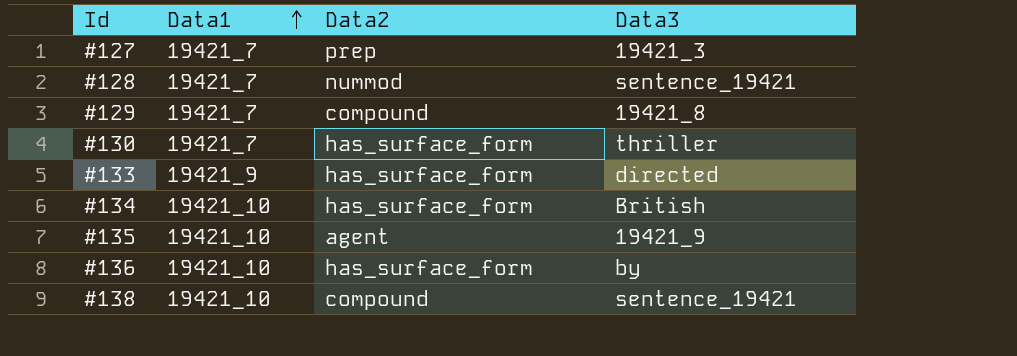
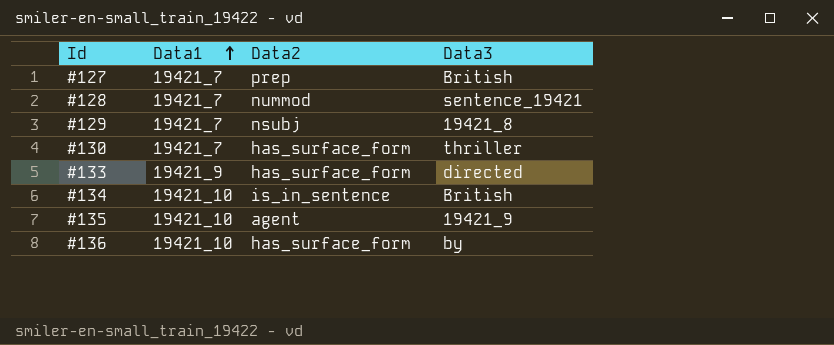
row #138: 19421_10 | compound | sentence_19421 -> none
#127 | Data3: 19421_3 -> British
#129 | Data2: compound -> nsubj
#134 | Data2: has_surface_form -> is_in_sentence

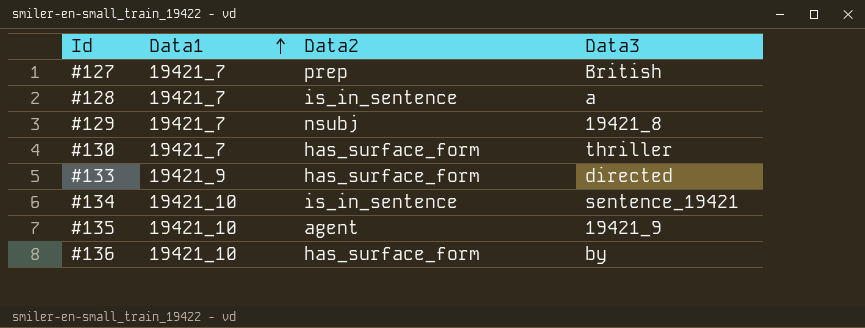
#128 | Data2: nummod -> is_in_sentence
#128 | Data3: sentence_19421 -> a
#134 | Data3: British -> sentence_19421

